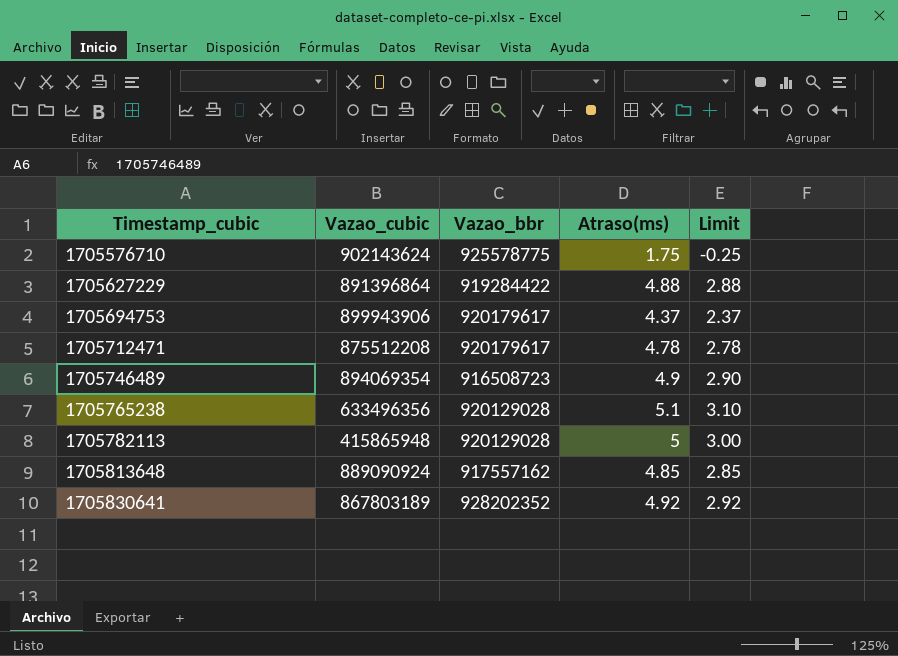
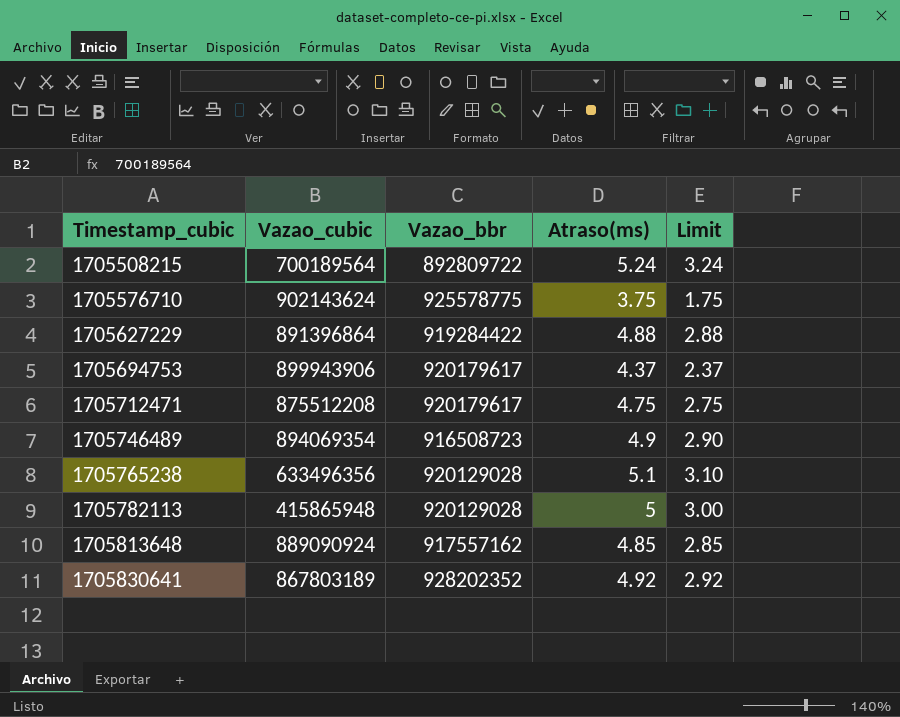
row 1705508215: none -> 700189564 | 892809722 | 5.24 | 3.24
1705576710 | Atraso(ms): 1.75 -> 3.75
1705576710 | Limit: -0.25 -> 1.75
1705712471 | Atraso(ms): 4.78 -> 4.75
1705712471 | Limit: 2.78 -> 2.75

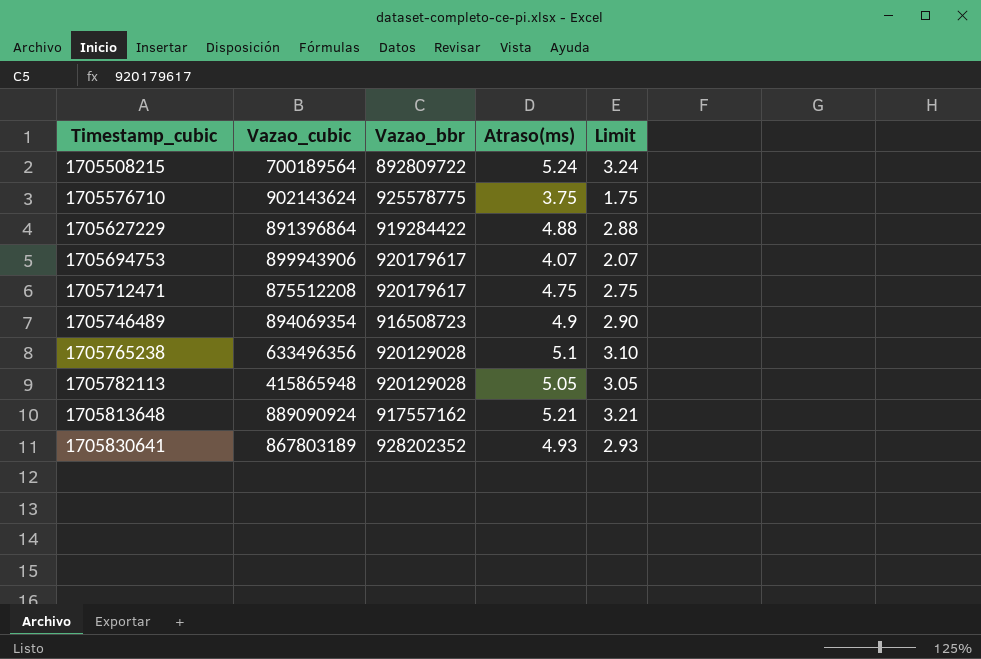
1705694753 | Atraso(ms): 4.37 -> 4.07
1705694753 | Limit: 2.37 -> 2.07
1705782113 | Atraso(ms): 5 -> 5.05
1705782113 | Limit: 3.00 -> 3.05
1705813648 | Atraso(ms): 4.85 -> 5.21
1705813648 | Limit: 2.85 -> 3.21
1705830641 | Atraso(ms): 4.92 -> 4.93
1705830641 | Limit: 2.92 -> 2.93

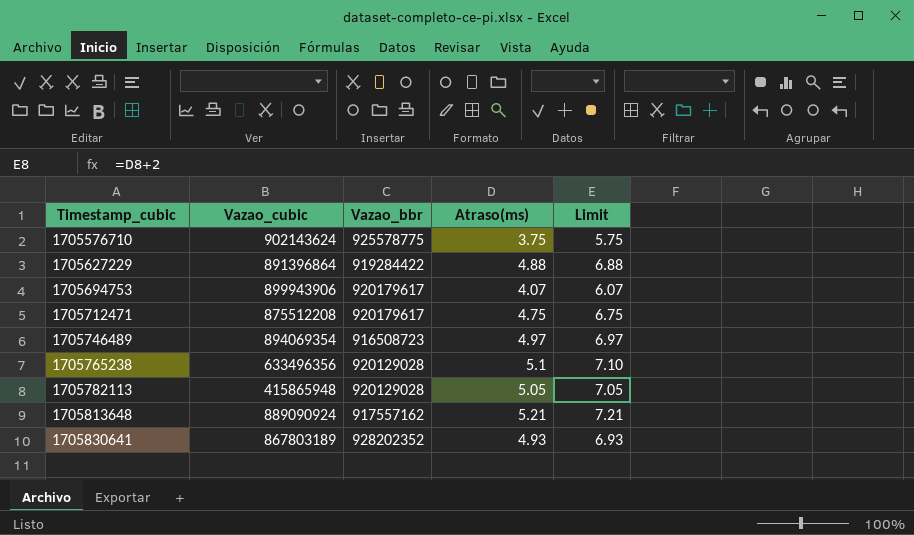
column Limit | formula: [Atraso(ms)] - 2 -> [Atraso(ms)] + 2
row 1705508215: 700189564 | 892809722 | 5.24 | 3.24 -> none
1705746489 | Atraso(ms): 4.9 -> 4.97

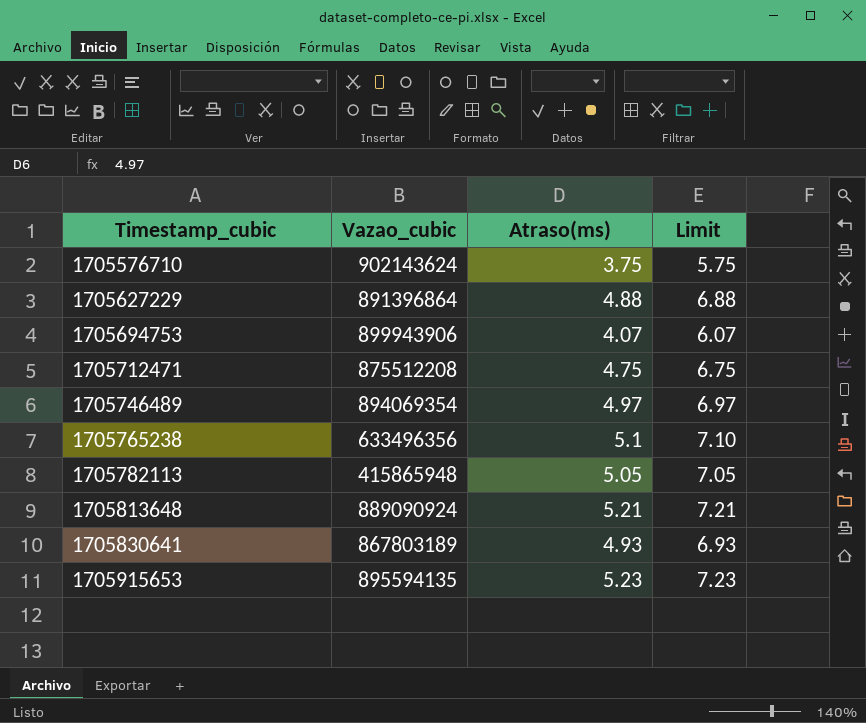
column Vazao_bbr | position: 3 -> none
row 1705915653: none -> 895594135 | 5.23 | 7.23

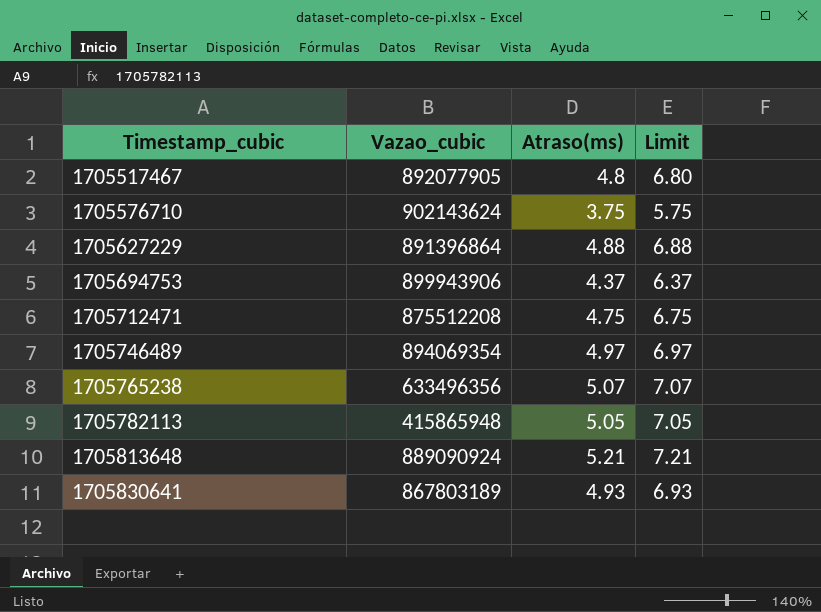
row 1705915653: 895594135 | 5.23 | 7.23 -> none
row 1705517467: none -> 892077905 | 4.8 | 6.80
1705694753 | Atraso(ms): 4.07 -> 4.37
1705694753 | Limit: 6.07 -> 6.37
1705765238 | Atraso(ms): 5.1 -> 5.07
1705765238 | Limit: 7.10 -> 7.07

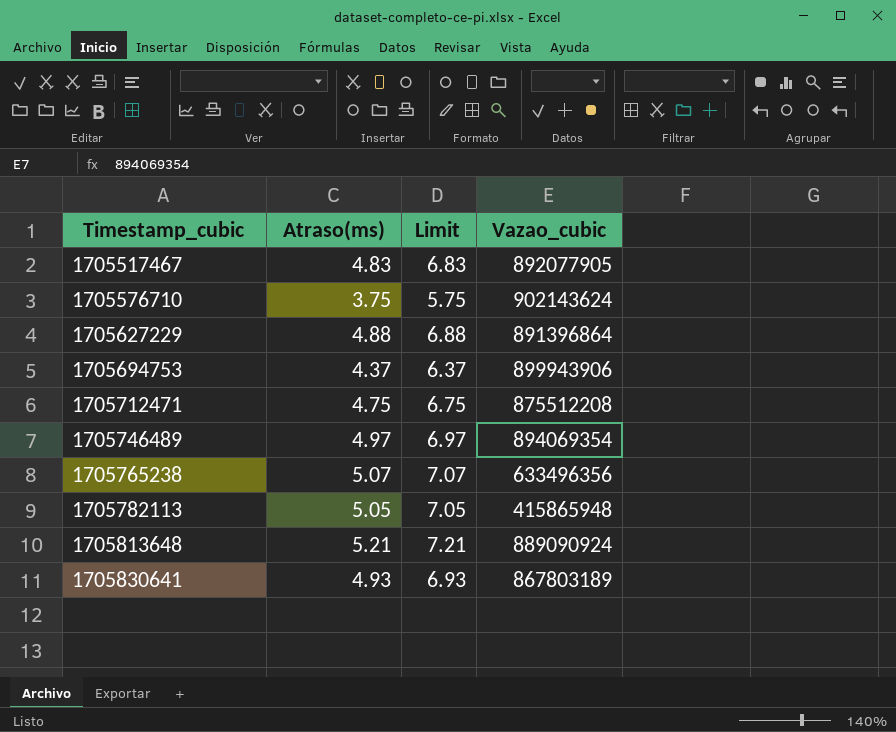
column Vazao_cubic | position: 2 -> 4
1705517467 | Atraso(ms): 4.8 -> 4.83
1705517467 | Limit: 6.80 -> 6.83

